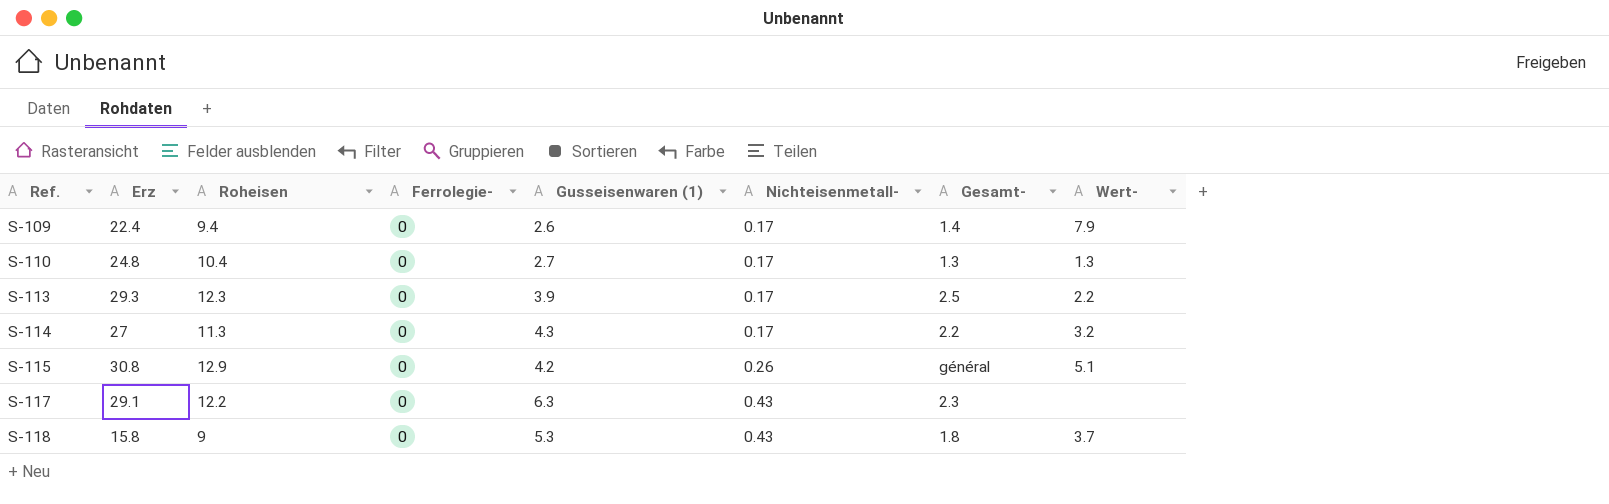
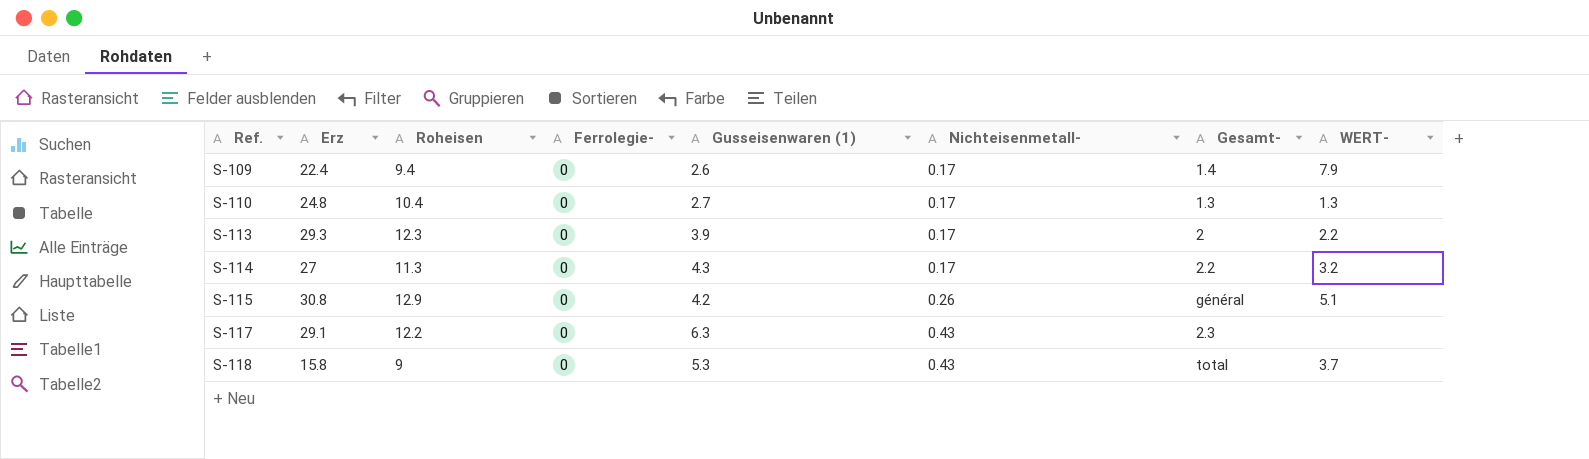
column name: Wert- -> WERT-
S-113 | Gesamt-: 2.5 -> 2
S-118 | Gesamt-: 1.8 -> total

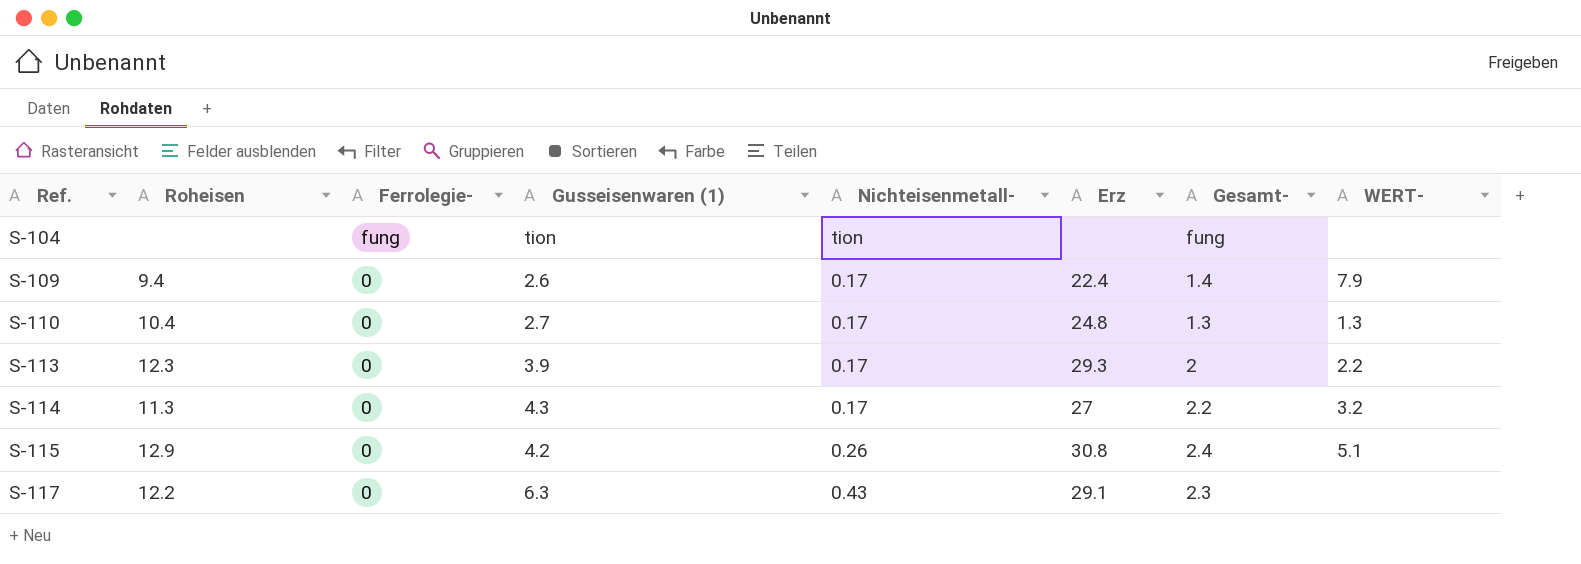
column Erz | position: 2 -> 6
row S-118: 15.8 | 9 | 0 | 5.3 | 0.43 | total | 3.7 -> none
row S-104: none -> none | fung | tion | tion | none | fung | none
S-115 | Gesamt-: général -> 2.4

